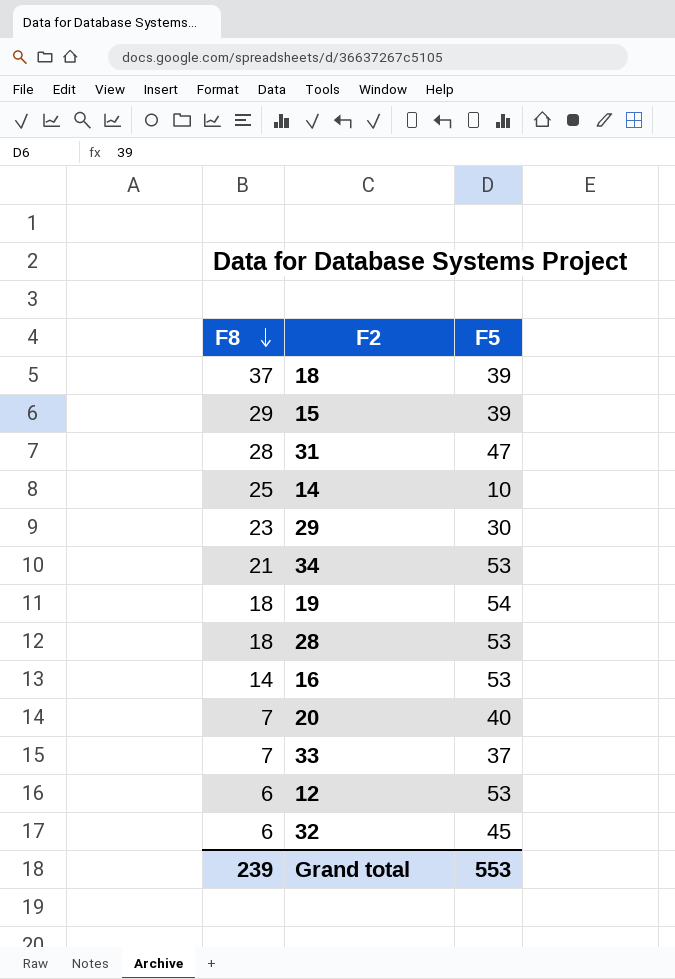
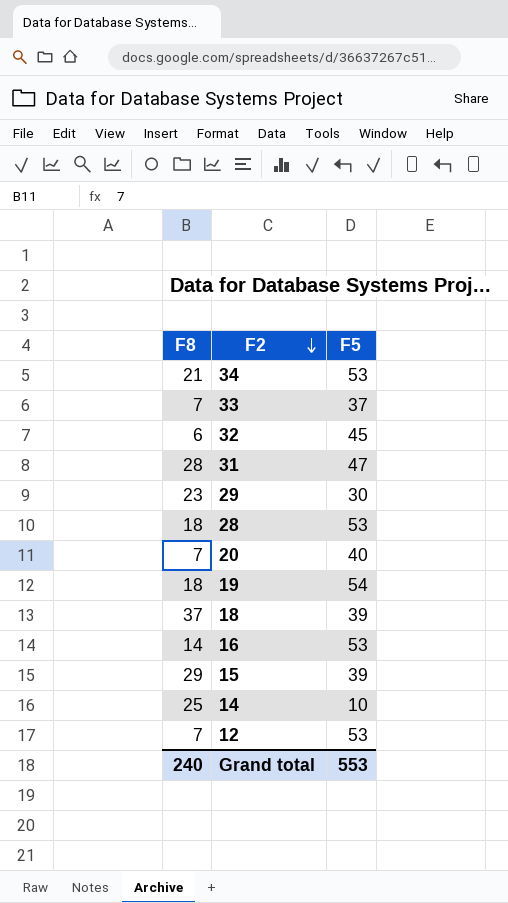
row order: F8 descending -> F2 descending
12 | F8: 6 -> 7
Grand total | F8: 239 -> 240

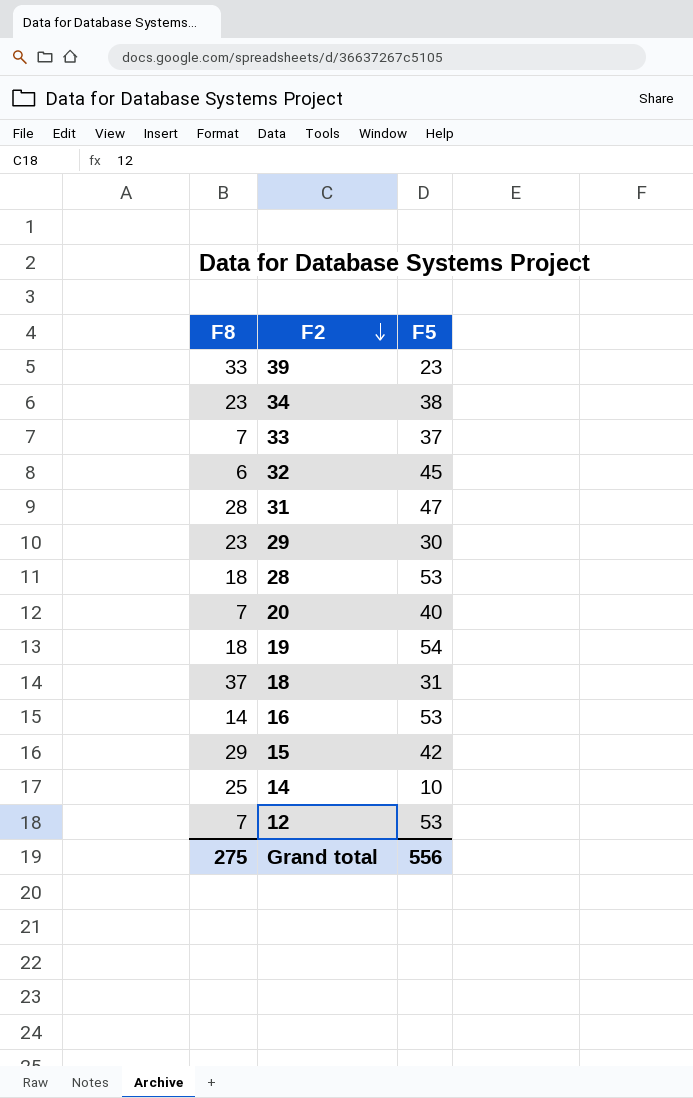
row 39: none -> 33 | 23
34 | F8: 21 -> 23
34 | F5: 53 -> 38
18 | F5: 39 -> 31
15 | F5: 39 -> 42
Grand total | F8: 240 -> 275
Grand total | F5: 553 -> 556

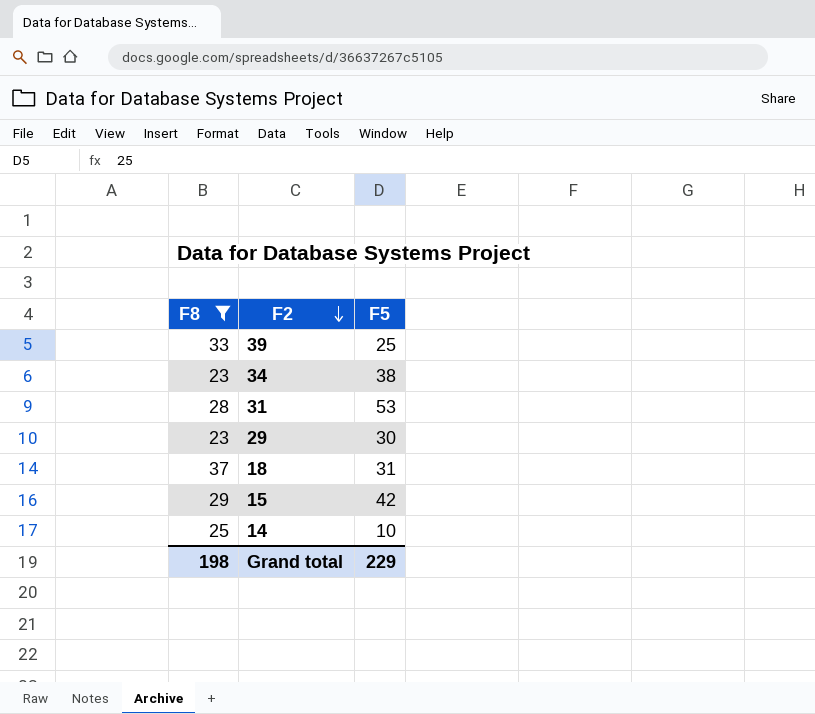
filter: none -> F8 >= 23
39 | F5: 23 -> 25
31 | F5: 47 -> 53
Grand total | F8: 275 -> 198
Grand total | F5: 556 -> 229

